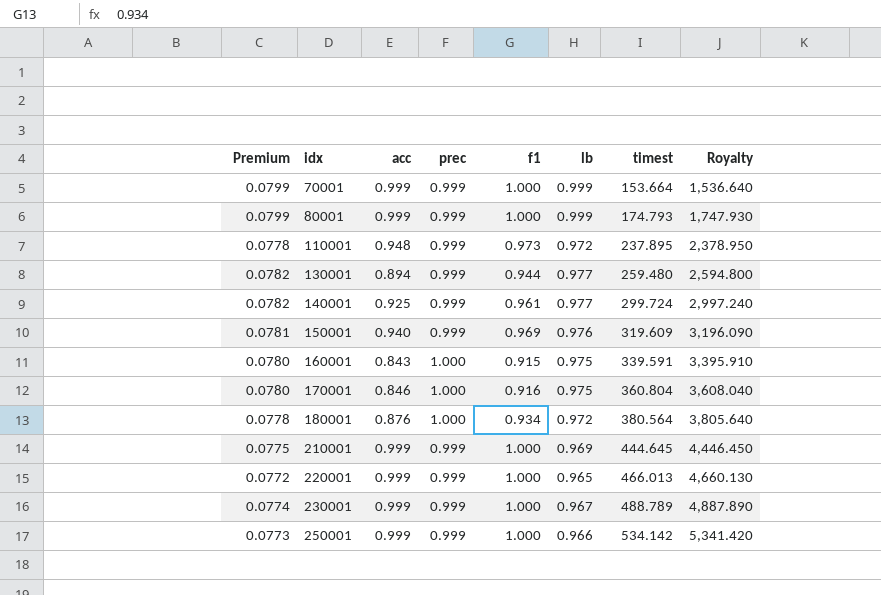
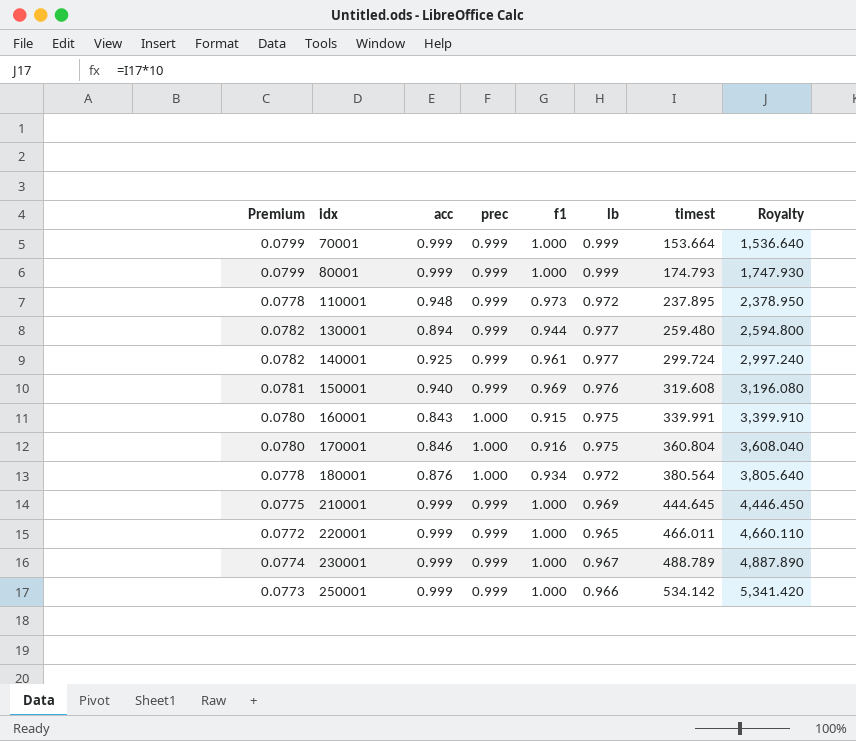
150001 | timest: 319.609 -> 319.608
150001 | Royalty: 3,196.090 -> 3,196.080
160001 | timest: 339.591 -> 339.991
160001 | Royalty: 3,395.910 -> 3,399.910
220001 | timest: 466.013 -> 466.011
220001 | Royalty: 4,660.130 -> 4,660.110

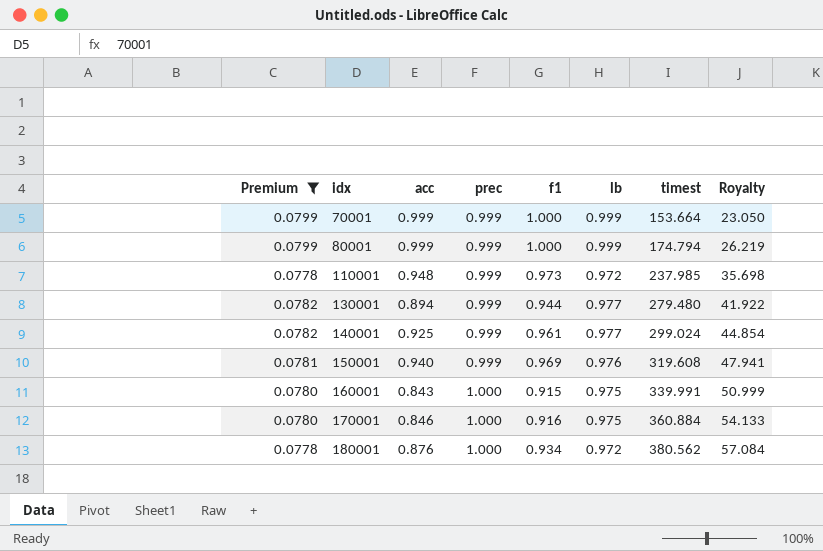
filter: none -> Premium >= 0.0778
column Royalty | formula: [timest] * 10 -> [timest] * 0.15
80001 | timest: 174.793 -> 174.794
110001 | timest: 237.895 -> 237.985
130001 | timest: 259.480 -> 279.480
140001 | timest: 299.724 -> 299.024
170001 | timest: 360.804 -> 360.884
180001 | timest: 380.564 -> 380.562

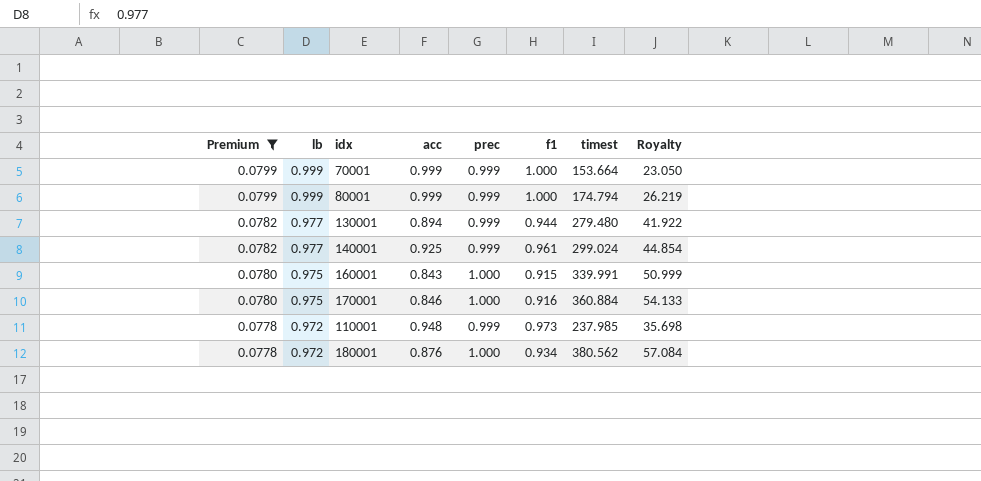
row order: idx ascending -> Premium descending
column lb | position: 6 -> 2
row 150001: 0.0781 | 0.940 | 0.999 | 0.969 | 0.976 | 319.608 | 47.941 -> none

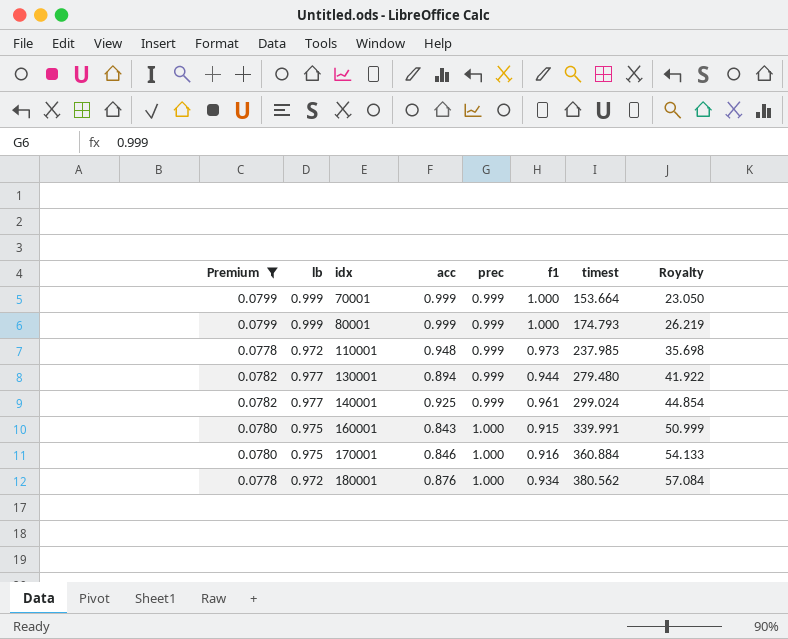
row order: Premium descending -> idx ascending
80001 | timest: 174.794 -> 174.793

